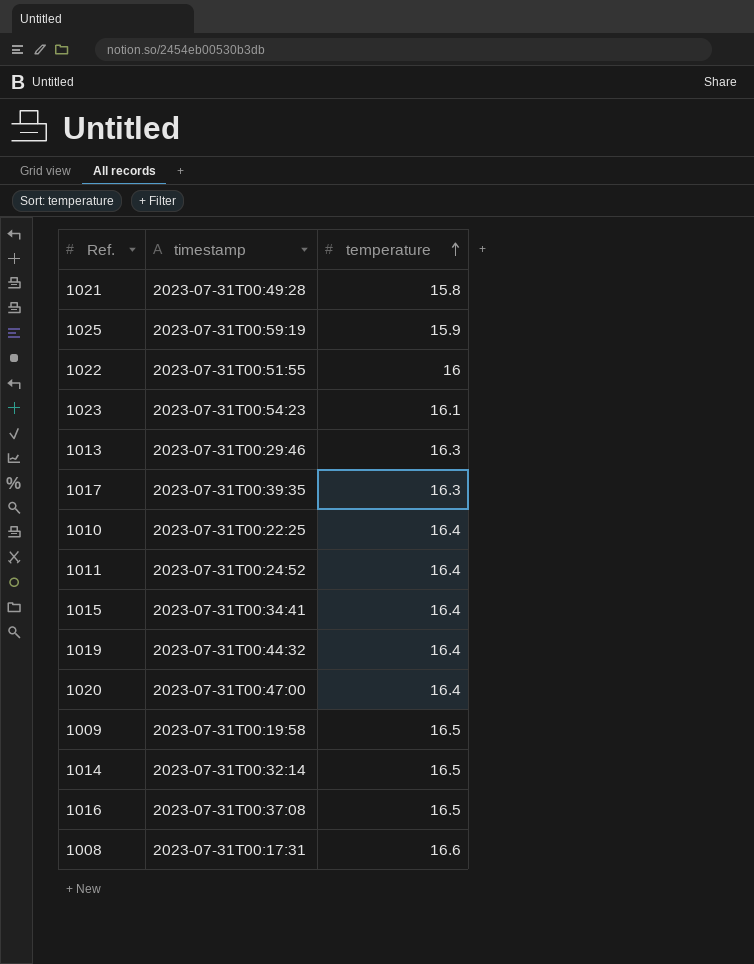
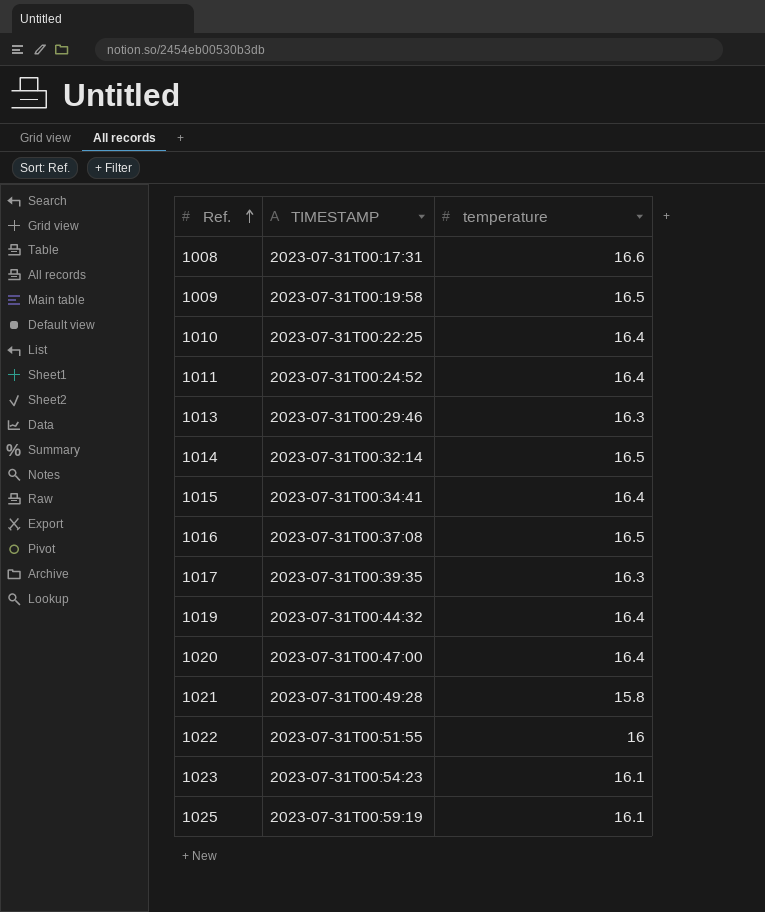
row order: temperature ascending -> Ref. ascending
column name: timestamp -> TIMESTAMP
1025 | temperature: 15.9 -> 16.1

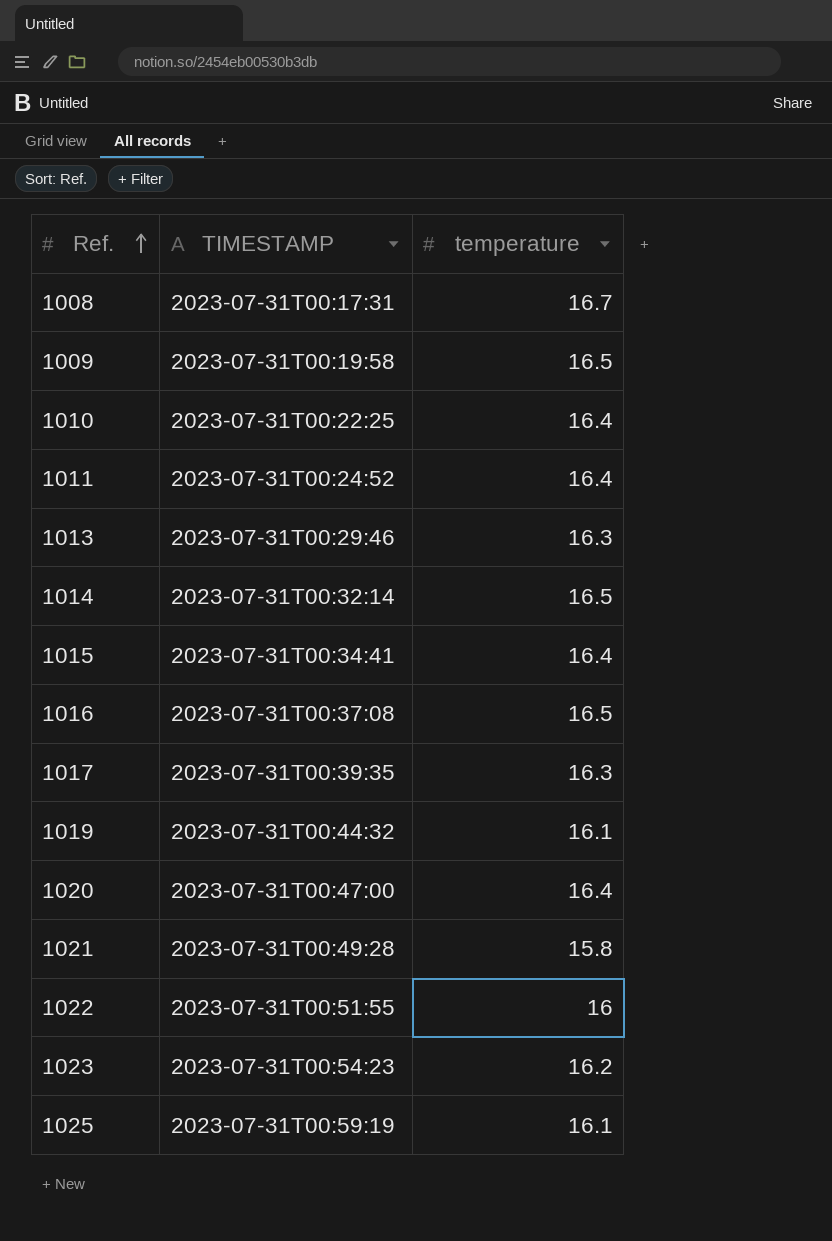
1008 | temperature: 16.6 -> 16.7
1019 | temperature: 16.4 -> 16.1
1023 | temperature: 16.1 -> 16.2

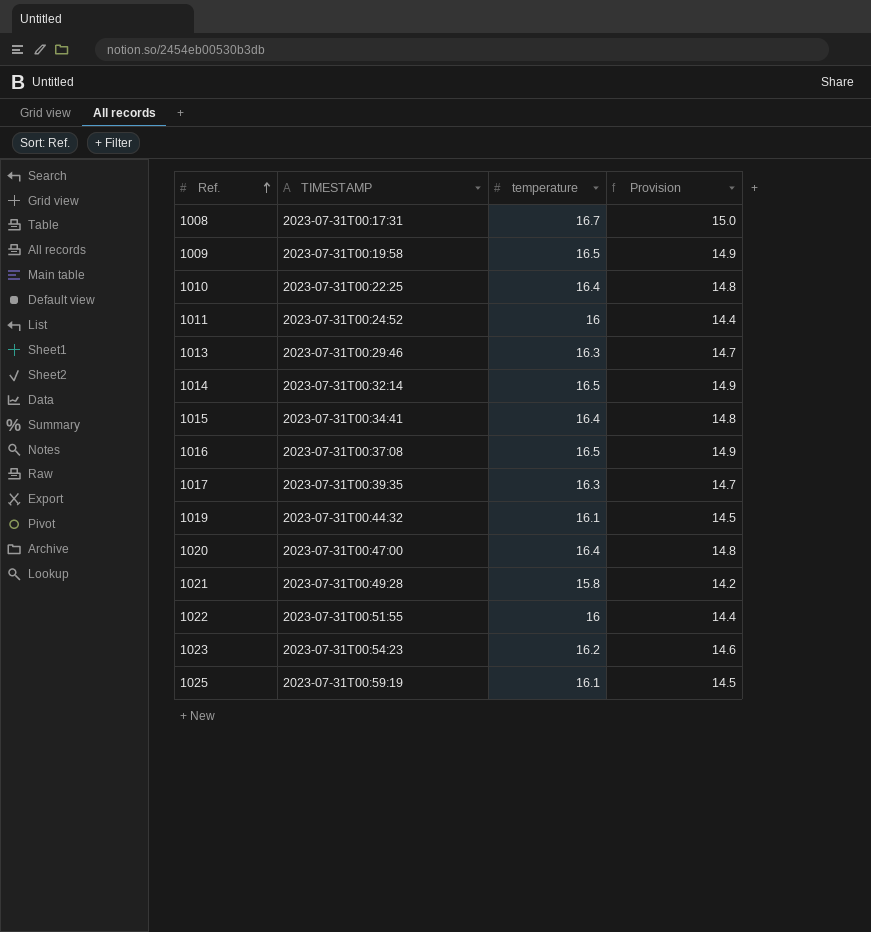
column Provision | formula: none -> [temperature] * 0.9
1011 | temperature: 16.4 -> 16

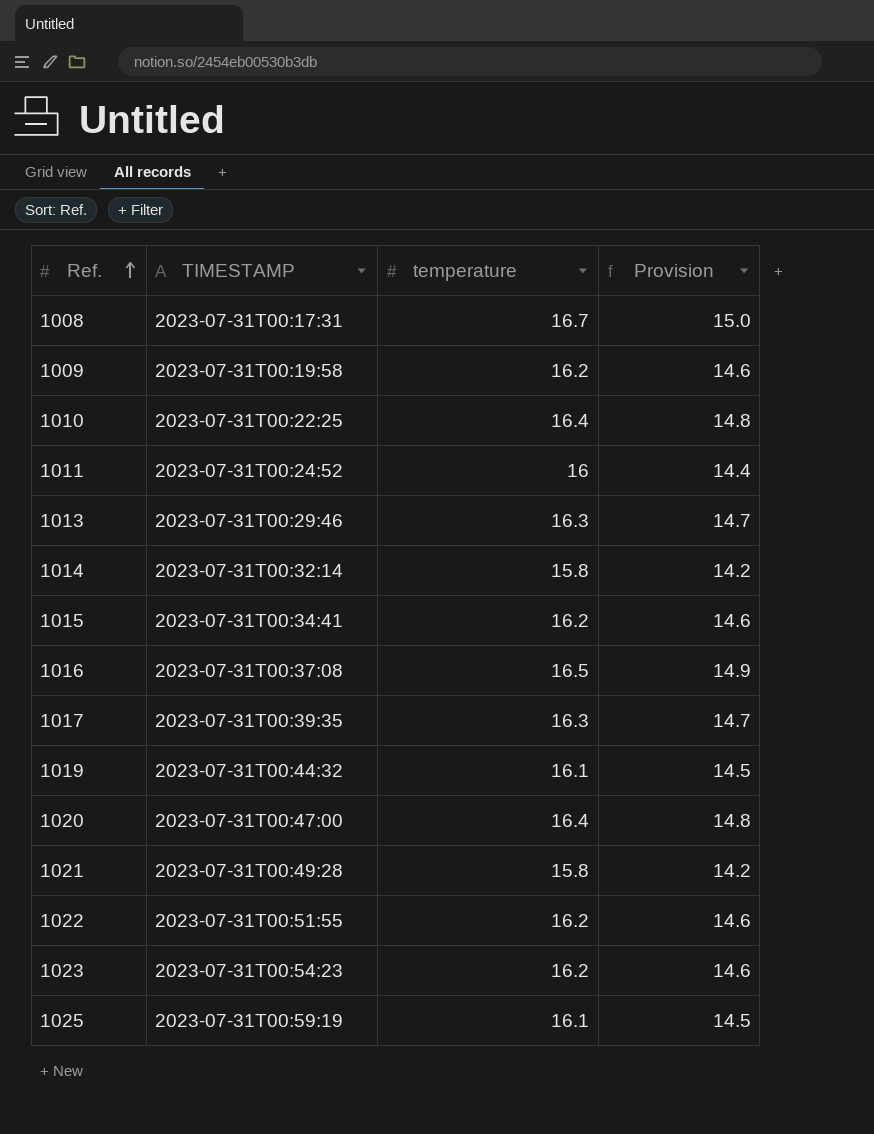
1009 | temperature: 16.5 -> 16.2
1009 | Provision: 14.9 -> 14.6
1014 | temperature: 16.5 -> 15.8
1014 | Provision: 14.9 -> 14.2
1015 | temperature: 16.4 -> 16.2
1015 | Provision: 14.8 -> 14.6
1022 | temperature: 16 -> 16.2
1022 | Provision: 14.4 -> 14.6

